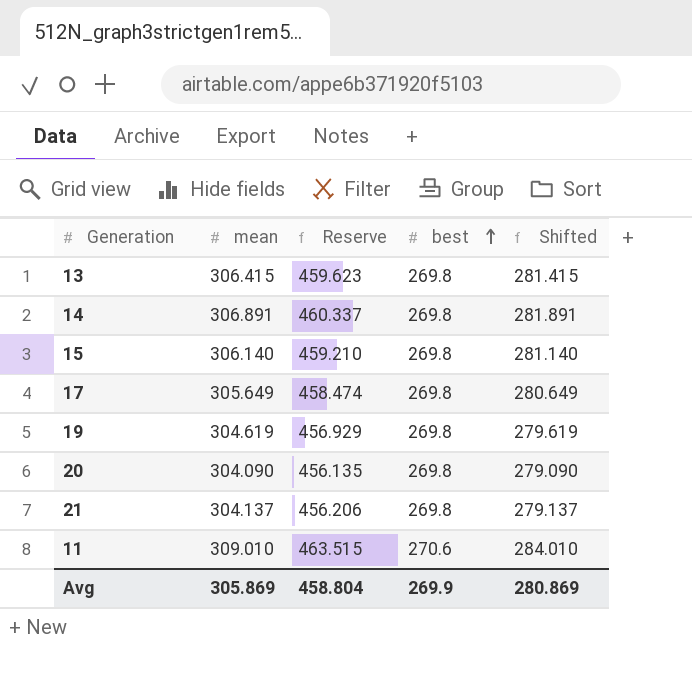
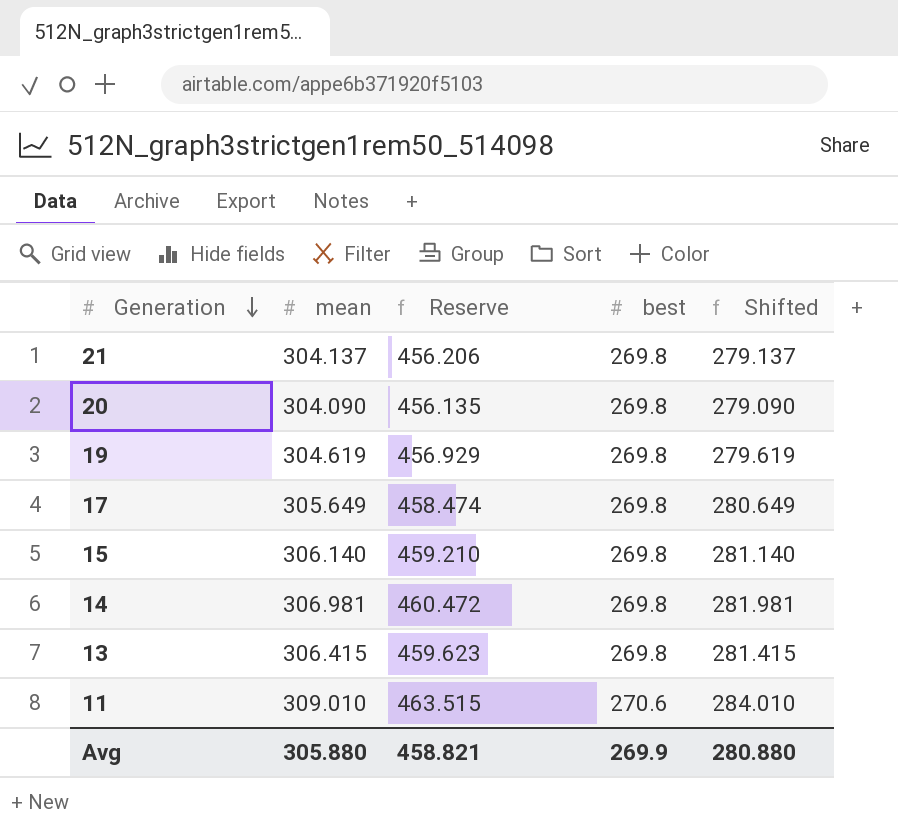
row order: best ascending -> Generation descending
14 | mean: 306.891 -> 306.981
14 | Reserve: 460.337 -> 460.472
14 | Shifted: 281.891 -> 281.981
Avg | mean: 305.869 -> 305.880
Avg | Reserve: 458.804 -> 458.821
Avg | Shifted: 280.869 -> 280.880

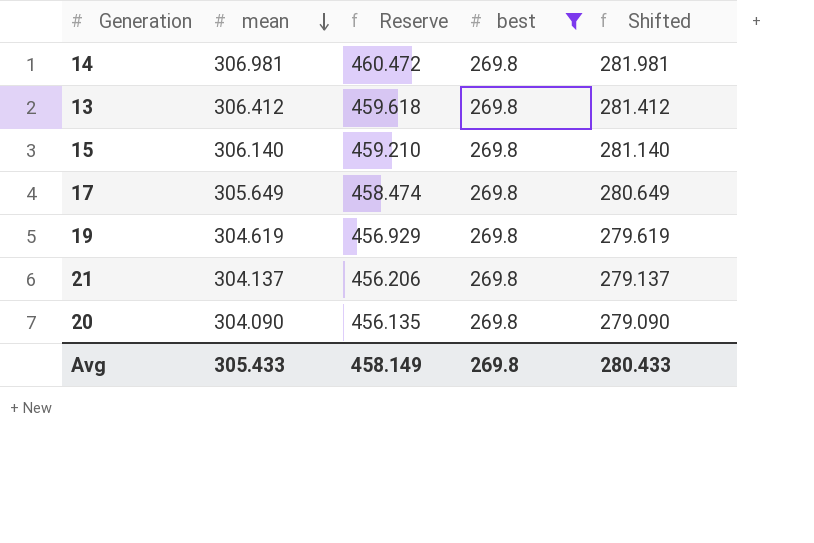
filter: none -> best = 269.8
row order: Generation descending -> mean descending
13 | mean: 306.415 -> 306.412
13 | Reserve: 459.623 -> 459.618
13 | Shifted: 281.415 -> 281.412
Avg | mean: 305.880 -> 305.433
Avg | Reserve: 458.821 -> 458.149
Avg | best: 269.9 -> 269.8
Avg | Shifted: 280.880 -> 280.433

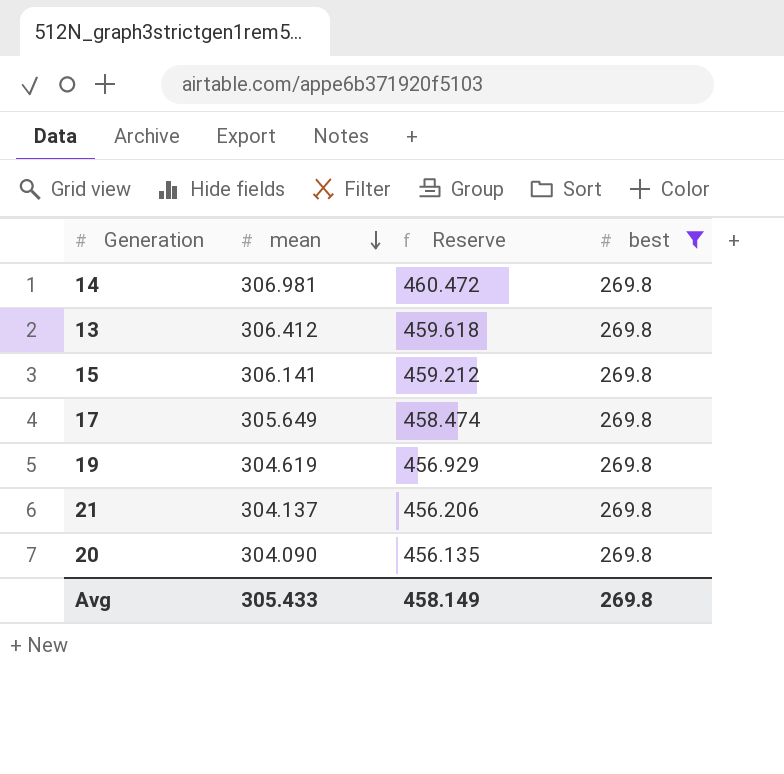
column Shifted | formula: [mean] - 25 -> none
15 | mean: 306.140 -> 306.141
15 | Reserve: 459.210 -> 459.212

